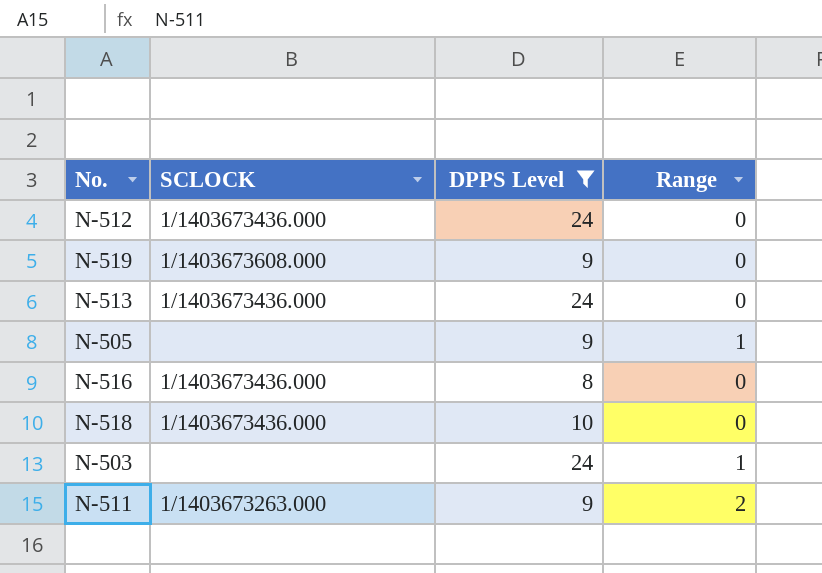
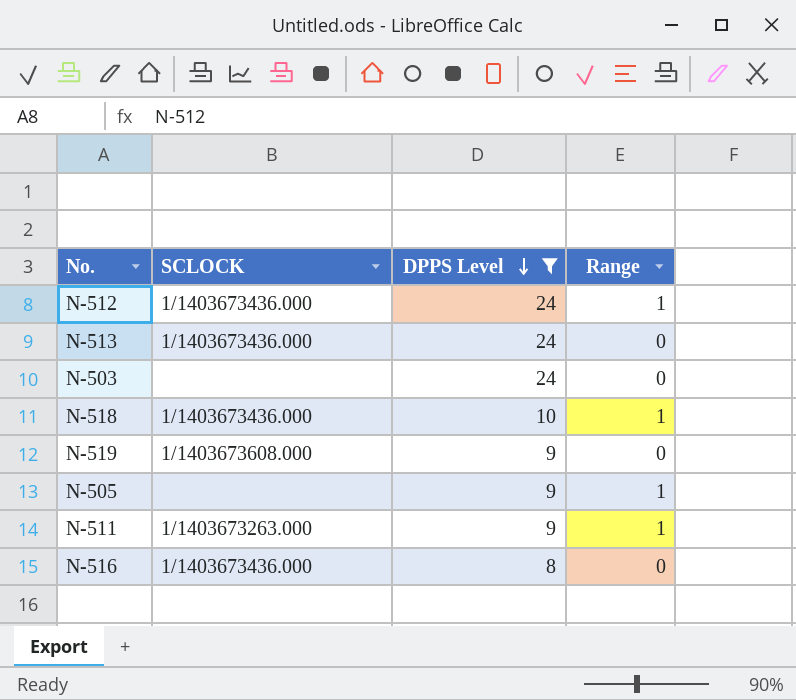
row order: none -> DPPS Level descending
N-512 | Range: 0 -> 1
N-503 | Range: 1 -> 0
N-518 | Range: 0 -> 1
N-511 | Range: 2 -> 1

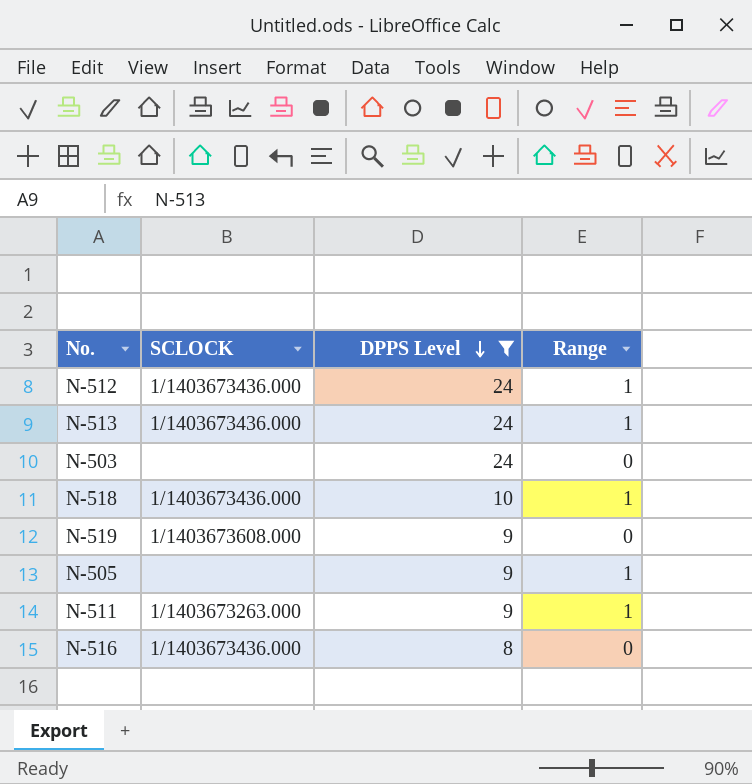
N-513 | Range: 0 -> 1

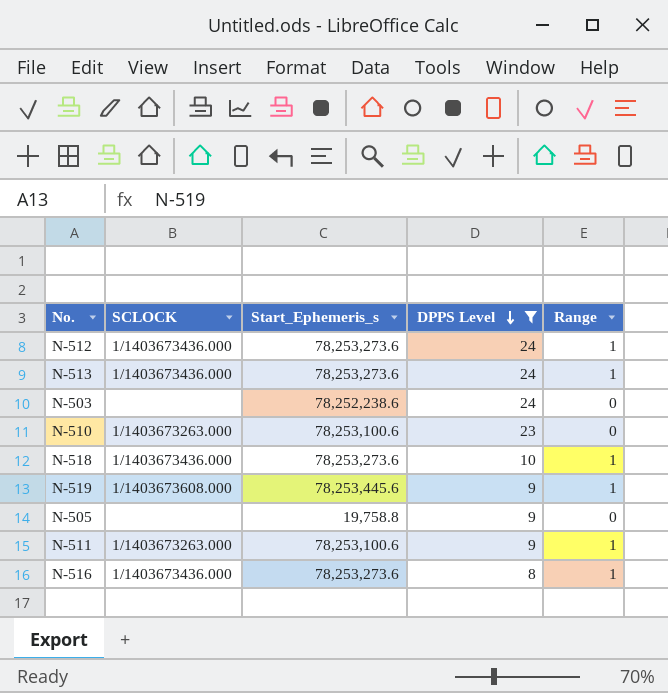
column Start_Ephemeris_s | position: none -> 3
row N-510: none -> 1/1403673263.000 | 78,253,100.6 | 23 | 0
N-519 | Range: 0 -> 1
N-505 | Range: 1 -> 0
N-516 | Range: 0 -> 1

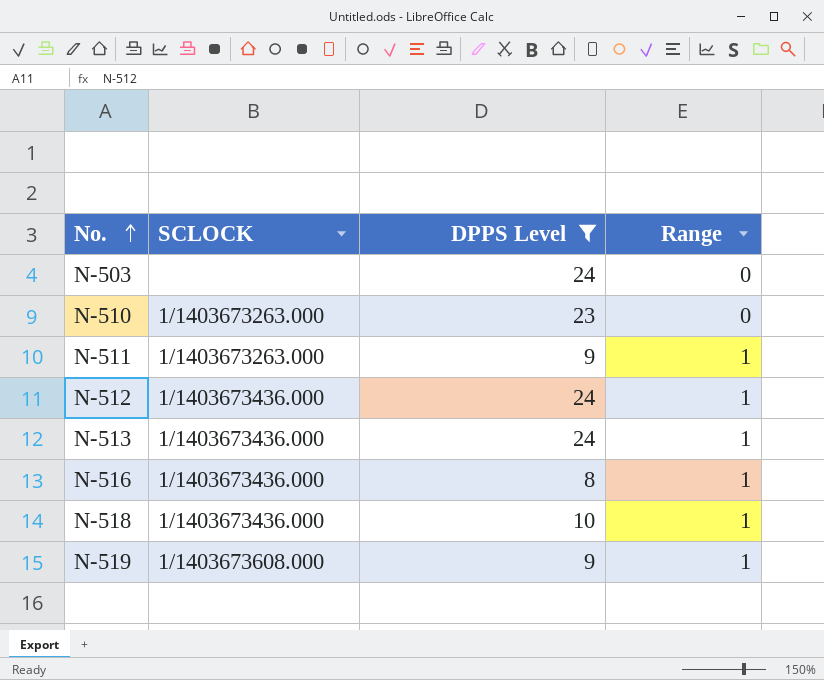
row order: DPPS Level descending -> No. ascending
column Start_Ephemeris_s | position: 3 -> none
row N-505: none | 19,758.8 | 9 | 0 -> none

